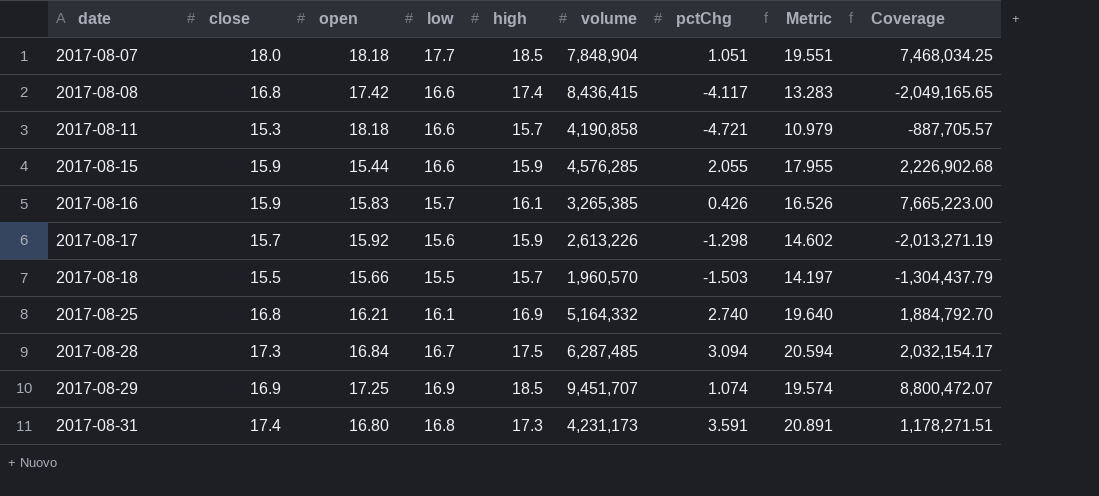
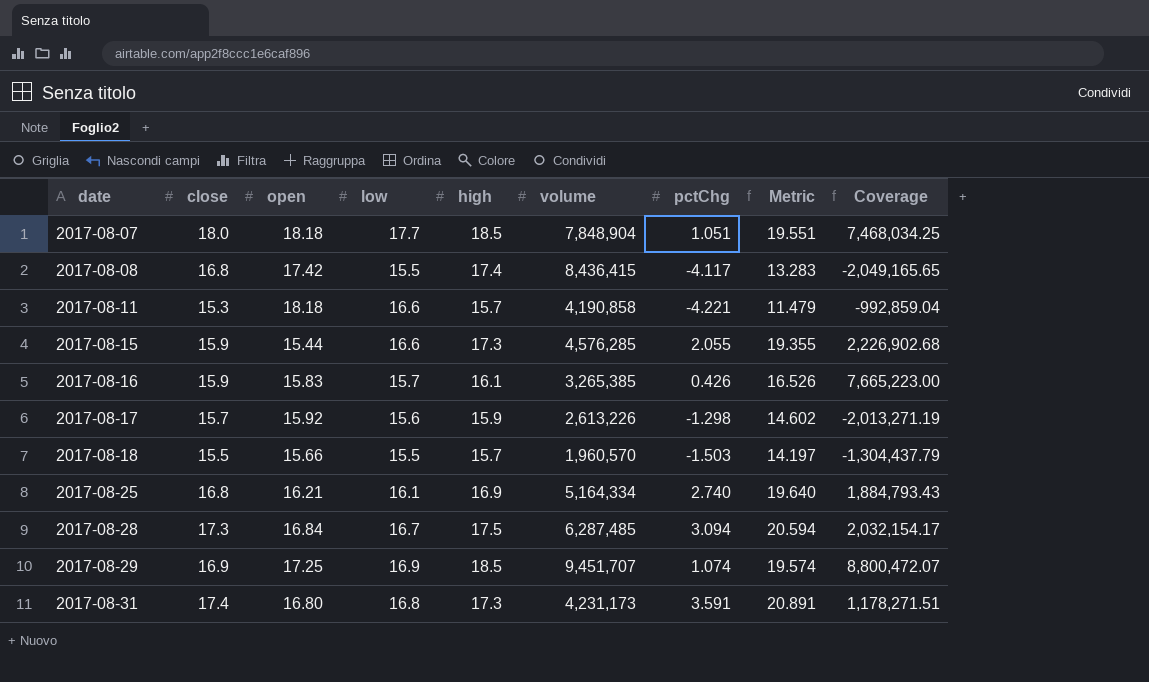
2017-08-08 | low: 16.6 -> 15.5
2017-08-11 | pctChg: -4.721 -> -4.221
2017-08-11 | Metric: 10.979 -> 11.479
2017-08-11 | Coverage: -887,705.57 -> -992,859.04
2017-08-15 | high: 15.9 -> 17.3
2017-08-15 | Metric: 17.955 -> 19.355
2017-08-25 | volume: 5,164,332 -> 5,164,334
2017-08-25 | Coverage: 1,884,792.70 -> 1,884,793.43

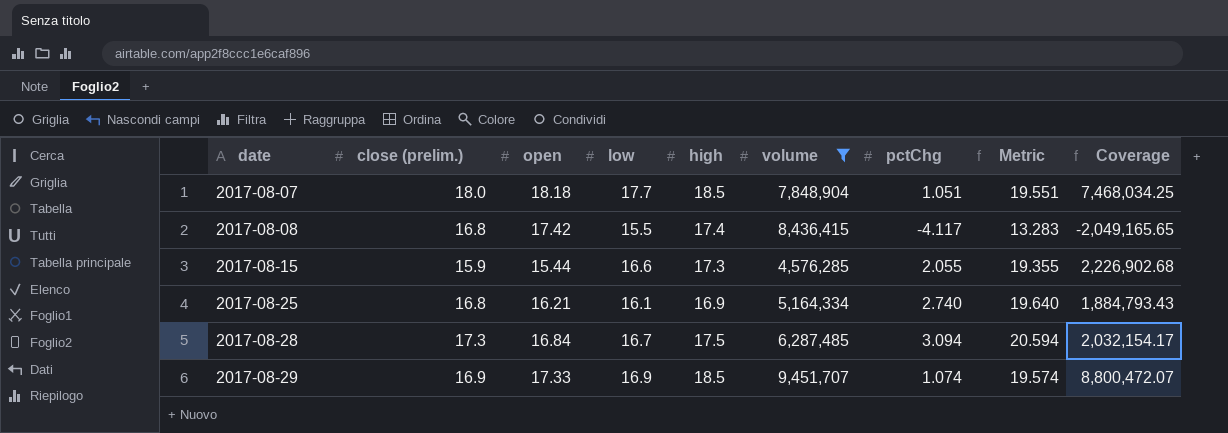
filter: none -> volume >= 4,576,285
column name: close -> close (prelim.)
2017-08-29 | open: 17.25 -> 17.33

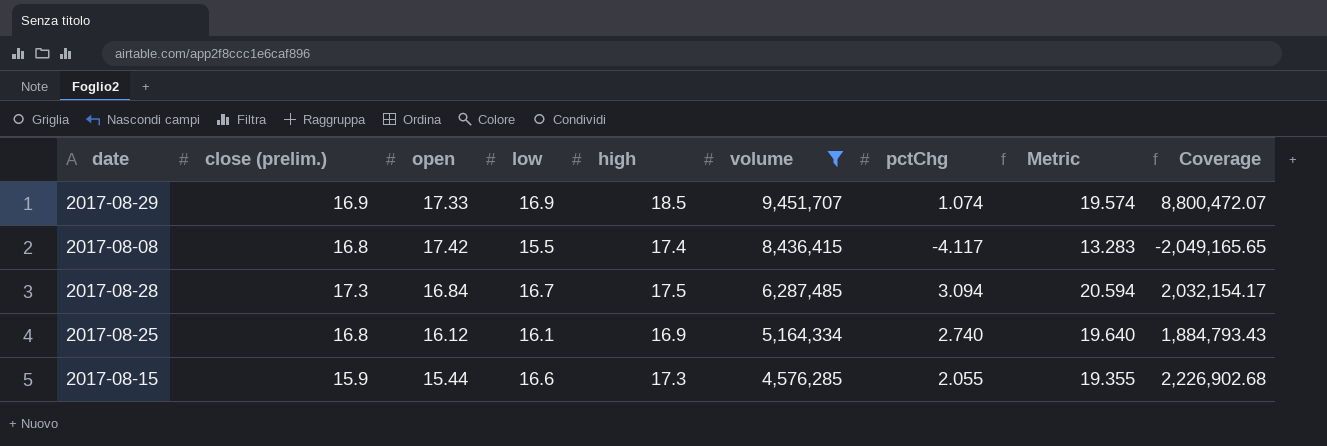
row order: date ascending -> volume descending
row 2017-08-07: 18.0 | 18.18 | 17.7 | 18.5 | 7,848,904 | 1.051 | 19.551 | 7,468,034.25 -> none
2017-08-25 | open: 16.21 -> 16.12

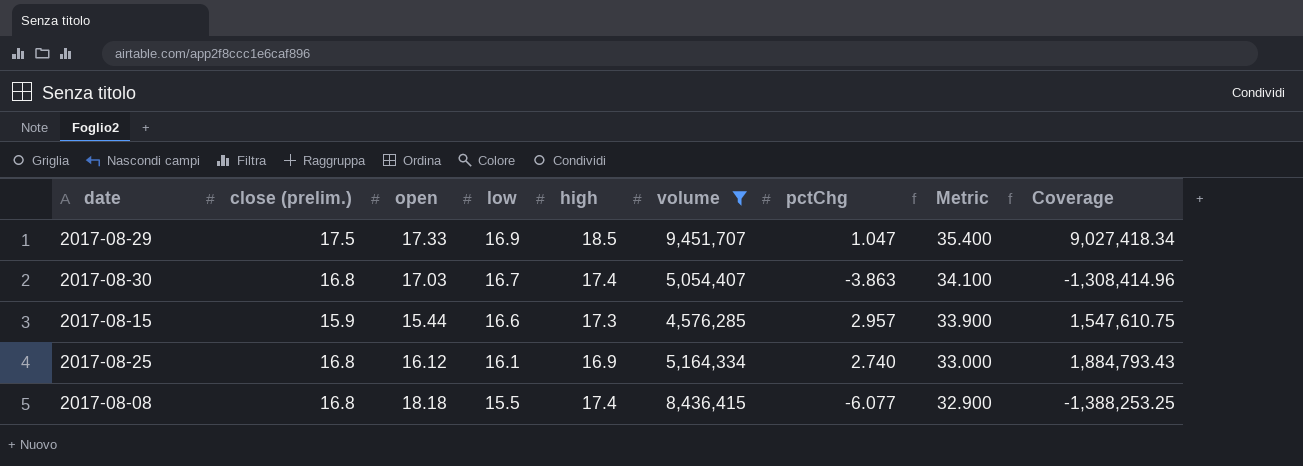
row order: volume descending -> low descending
column Metric | formula: [high] + [pctChg] -> [low] + [high]
row 2017-08-28: 17.3 | 16.84 | 16.7 | 17.5 | 6,287,485 | 3.094 | 20.594 | 2,032,154.17 -> none
2017-08-29 | close (prelim.): 16.9 -> 17.5
2017-08-29 | pctChg: 1.074 -> 1.047
2017-08-29 | Coverage: 8,800,472.07 -> 9,027,418.34
row 2017-08-30: none -> 16.8 | 17.03 | 16.7 | 17.4 | 5,054,407 | -3.863 | 34.100 | -1,308,414.96
2017-08-15 | pctChg: 2.055 -> 2.957
2017-08-15 | Coverage: 2,226,902.68 -> 1,547,610.75
2017-08-08 | open: 17.42 -> 18.18
2017-08-08 | pctChg: -4.117 -> -6.077
2017-08-08 | Coverage: -2,049,165.65 -> -1,388,253.25

